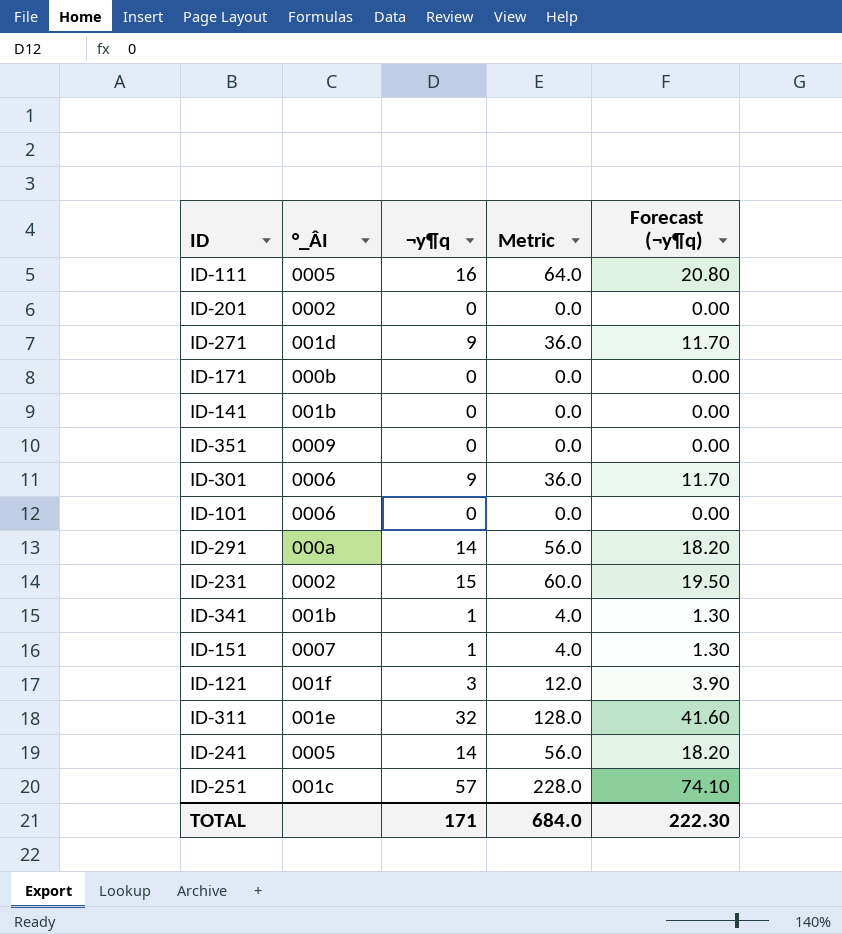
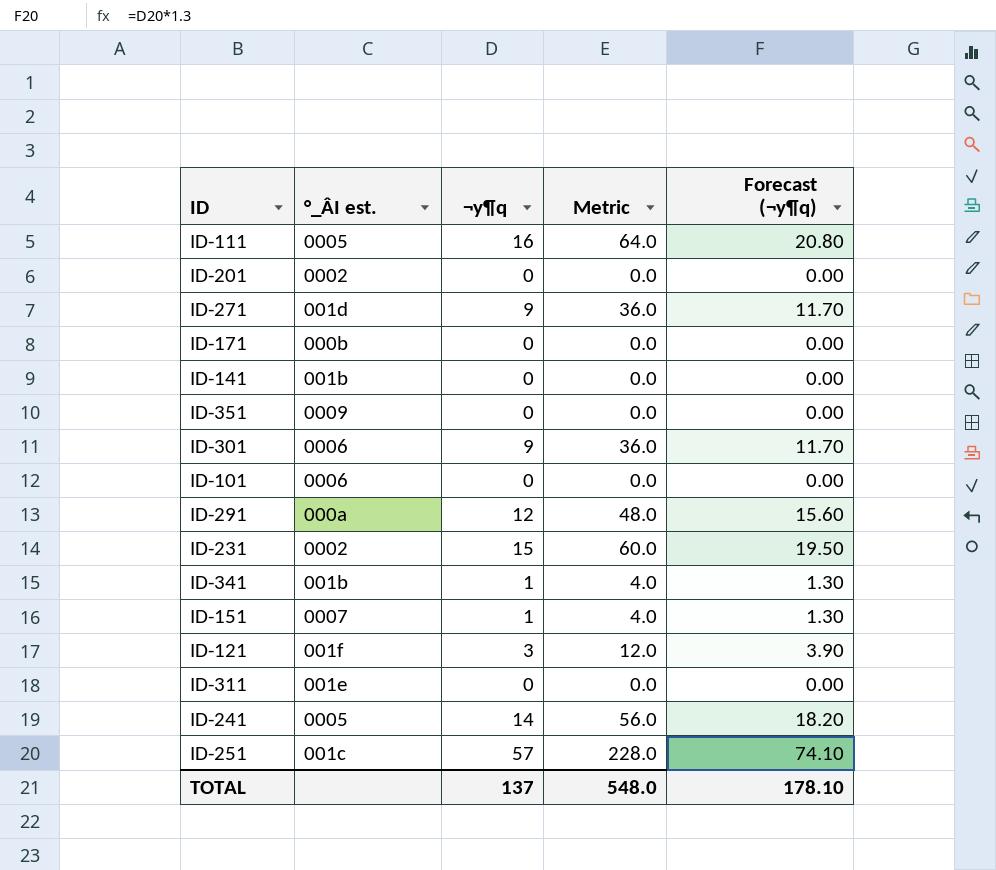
column name: °_ÂI -> °_ÂI est.
ID-291 | ¬y¶q: 14 -> 12
ID-291 | Metric: 56.0 -> 48.0
ID-291 | Forecast (¬y¶q): 18.20 -> 15.60
ID-311 | ¬y¶q: 32 -> 0
ID-311 | Metric: 128.0 -> 0.0
ID-311 | Forecast (¬y¶q): 41.60 -> 0.00
TOTAL | ¬y¶q: 171 -> 137
TOTAL | Metric: 684.0 -> 548.0
TOTAL | Forecast (¬y¶q): 222.30 -> 178.10

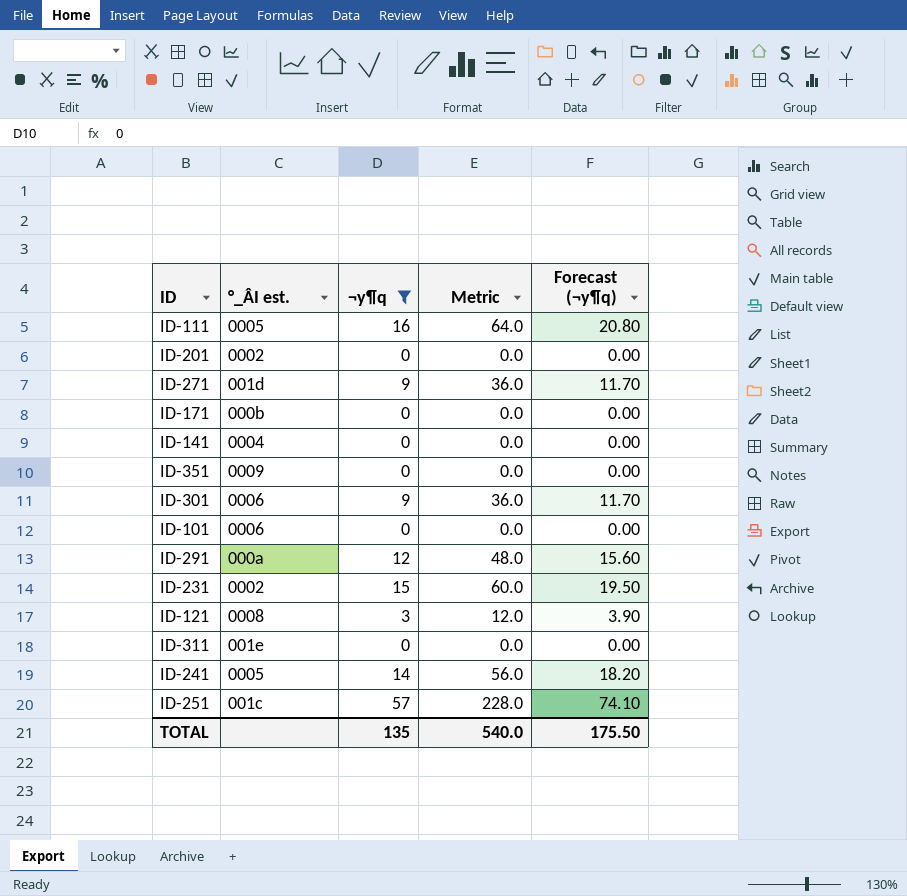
filter: none -> ¬y¶q != 1
ID-141 | °_ÂI est.: 001b -> 0004
ID-121 | °_ÂI est.: 001f -> 0008
TOTAL | ¬y¶q: 137 -> 135
TOTAL | Metric: 548.0 -> 540.0
TOTAL | Forecast (¬y¶q): 178.10 -> 175.50

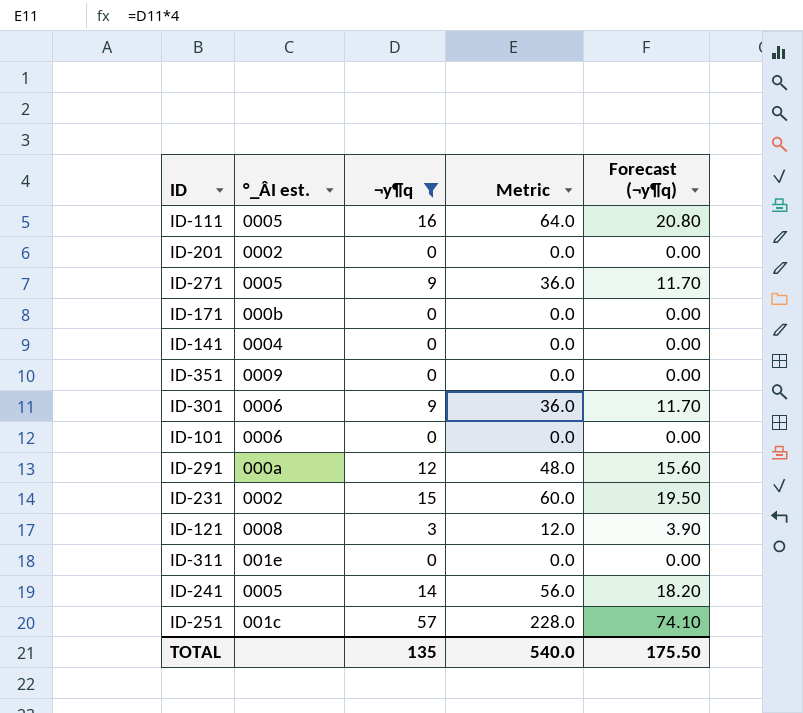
ID-271 | °_ÂI est.: 001d -> 0005

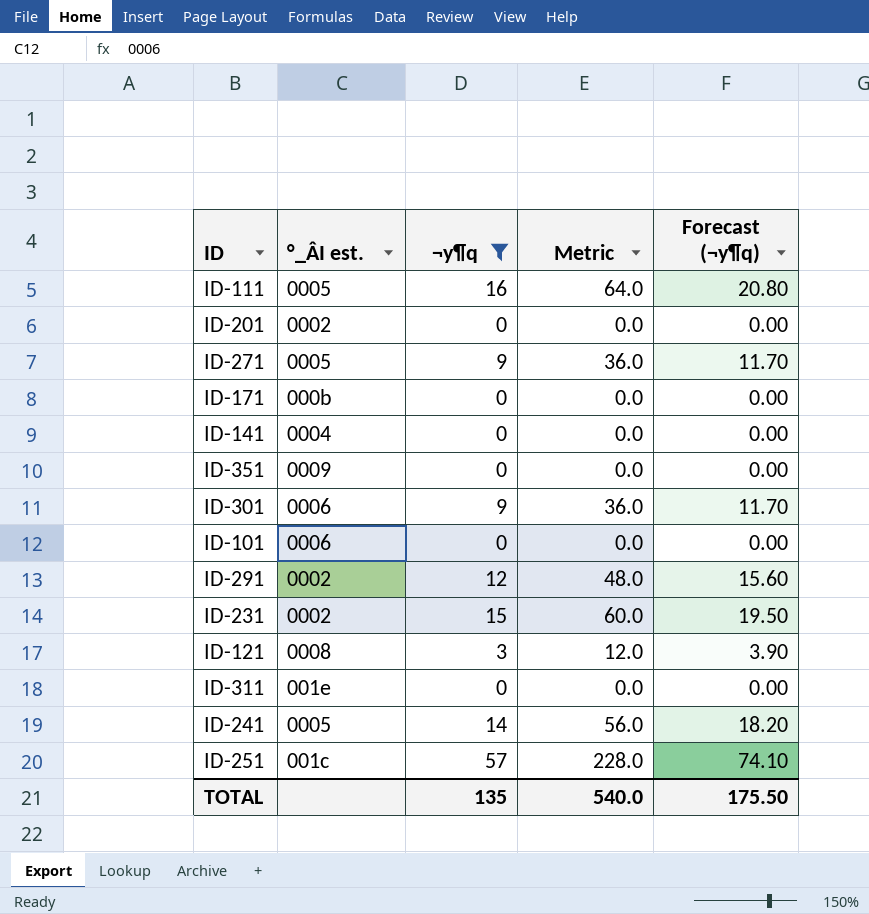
ID-291 | °_ÂI est.: 000a -> 0002

